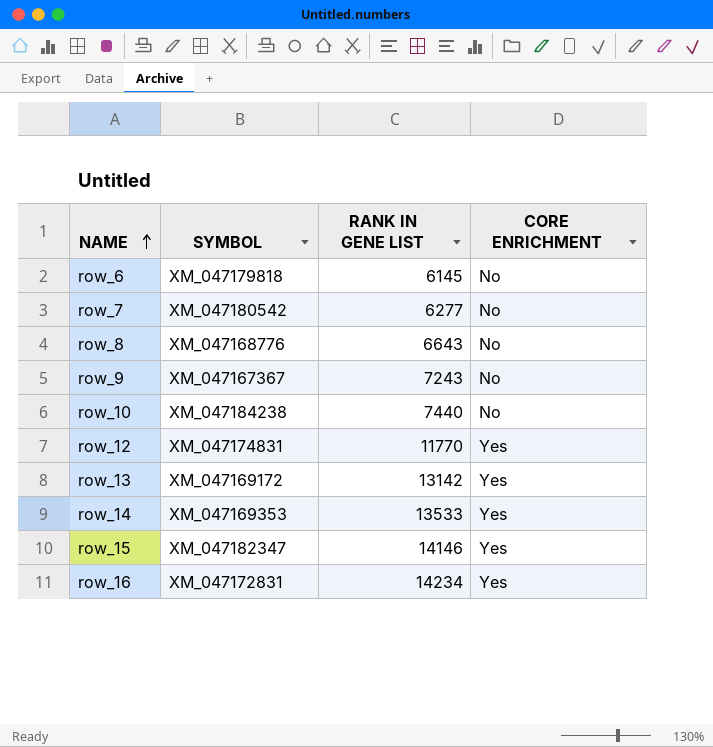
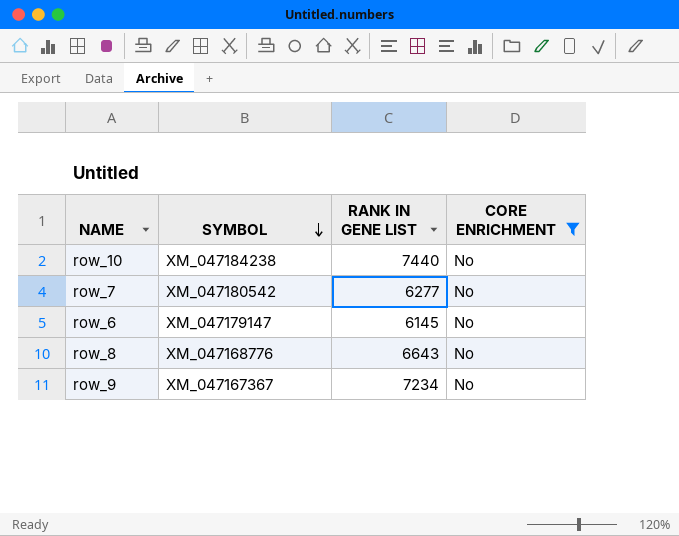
filter: none -> CORE ENRICHMENT = No
row order: NAME ascending -> SYMBOL descending
row_6 | SYMBOL: XM_047179818 -> XM_047179147
row_9 | RANK IN GENE LIST: 7243 -> 7234

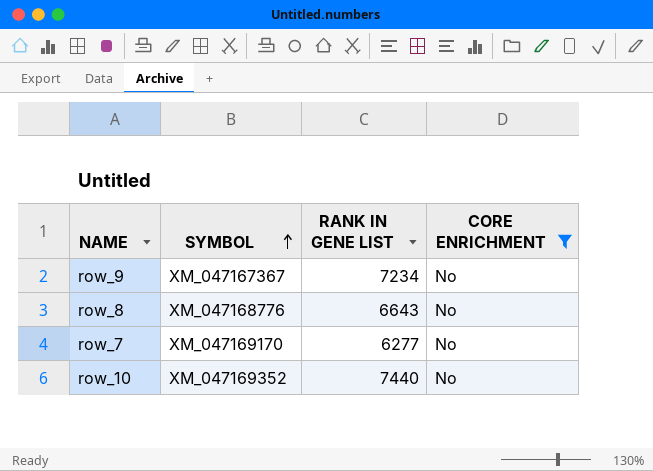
row order: SYMBOL descending -> SYMBOL ascending
row row_6: XM_047179147 | 6145 | No -> none
row_7 | SYMBOL: XM_047180542 -> XM_047169170
row_10 | SYMBOL: XM_047184238 -> XM_047169352

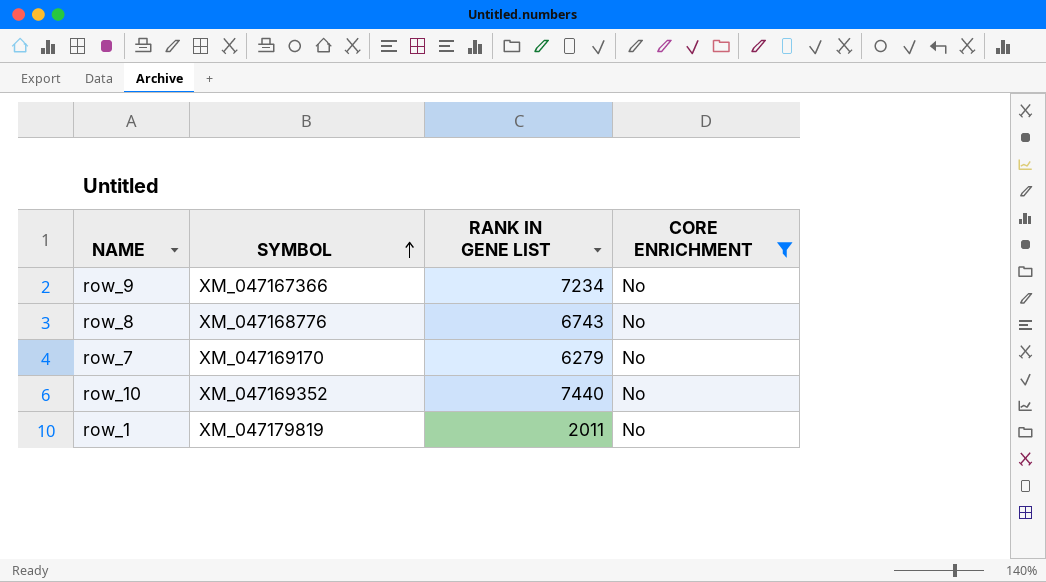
row_9 | SYMBOL: XM_047167367 -> XM_047167366
row_8 | RANK IN GENE LIST: 6643 -> 6743
row_7 | RANK IN GENE LIST: 6277 -> 6279
row row_1: none -> XM_047179819 | 2011 | No

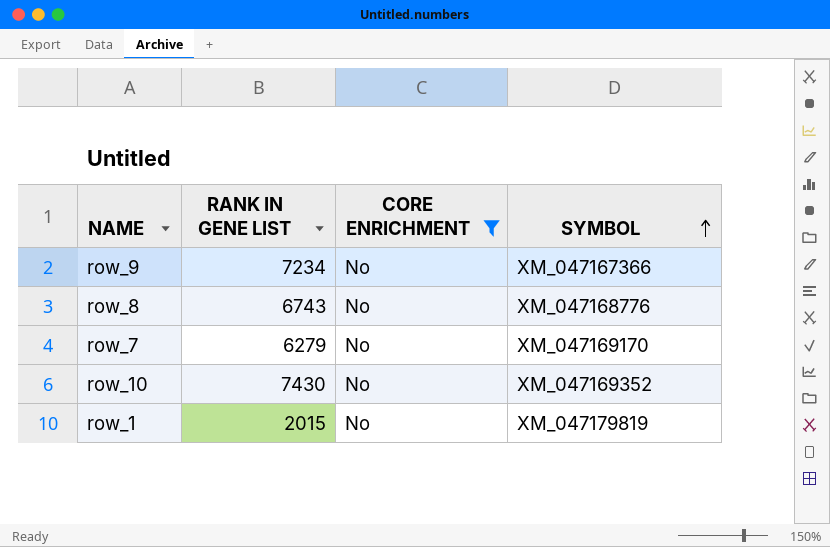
column SYMBOL | position: 2 -> 4
row_10 | RANK IN GENE LIST: 7440 -> 7430
row_1 | RANK IN GENE LIST: 2011 -> 2015

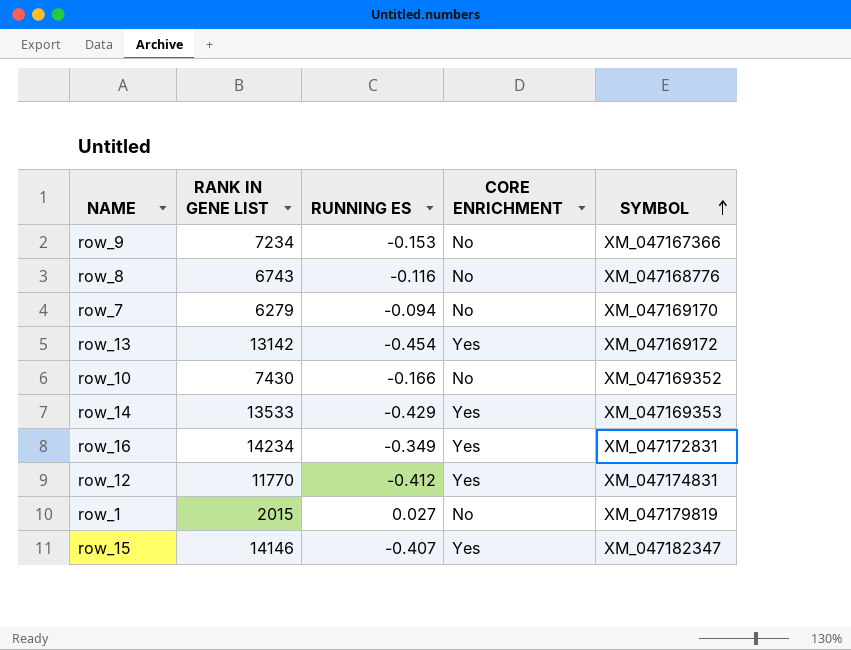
filter: CORE ENRICHMENT = No -> none
column RUNNING ES | position: none -> 3

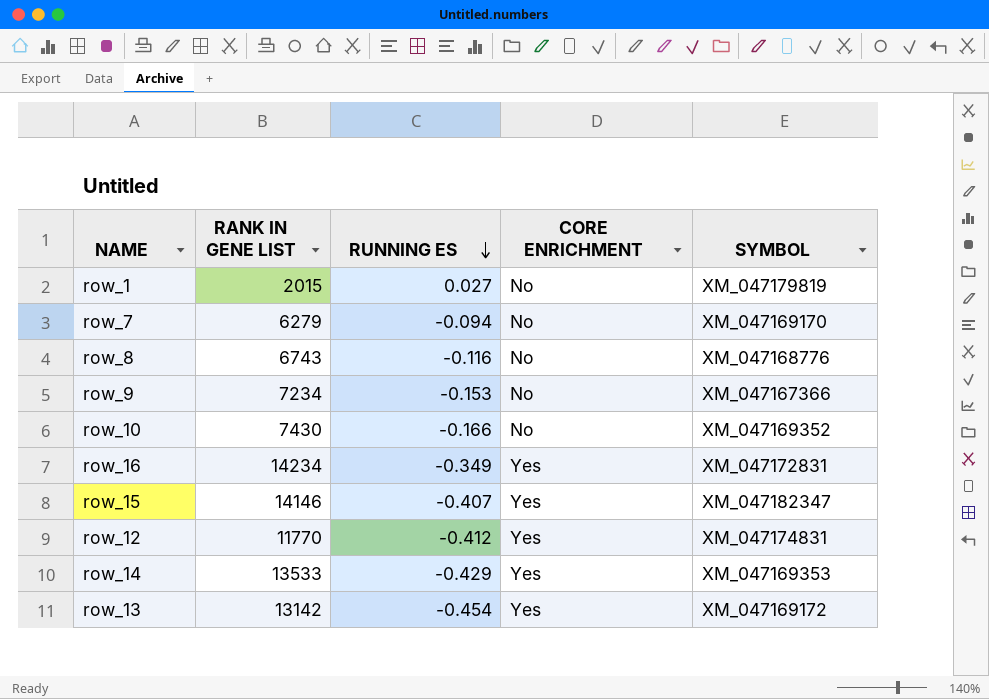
row order: SYMBOL ascending -> RUNNING ES descending

